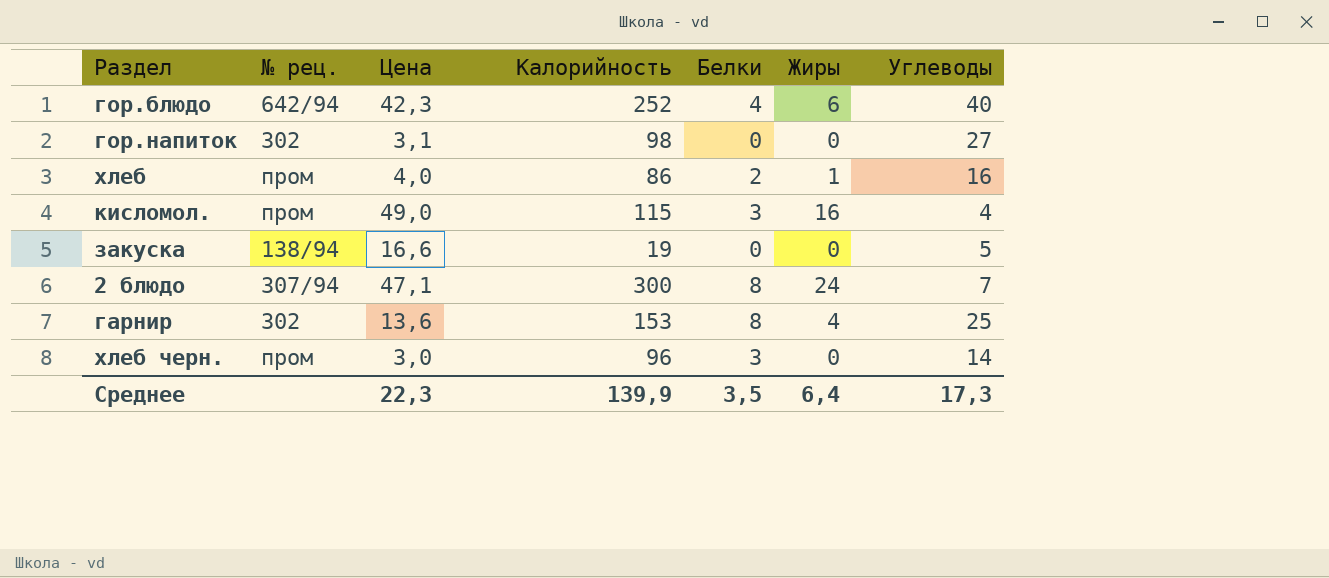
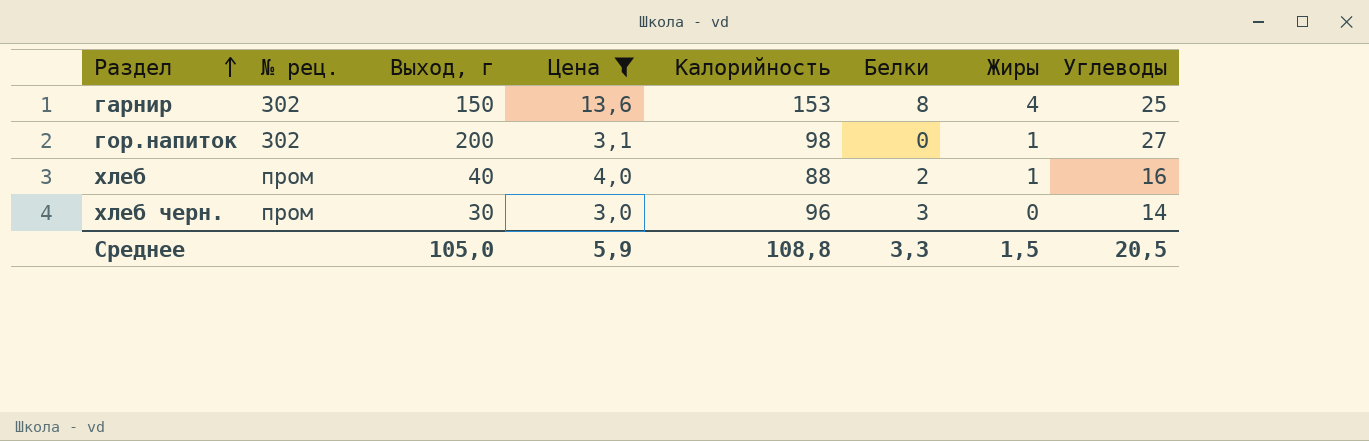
filter: none -> Цена <= 13,6
row order: none -> Раздел ascending
column Выход, г | position: none -> 3
гор.напиток | Жиры: 0 -> 1
хлеб | Калорийность: 86 -> 88
Среднее | Цена: 22,3 -> 5,9
Среднее | Калорийность: 139,9 -> 108,8
Среднее | Белки: 3,5 -> 3,3
Среднее | Жиры: 6,4 -> 1,5
Среднее | Углеводы: 17,3 -> 20,5

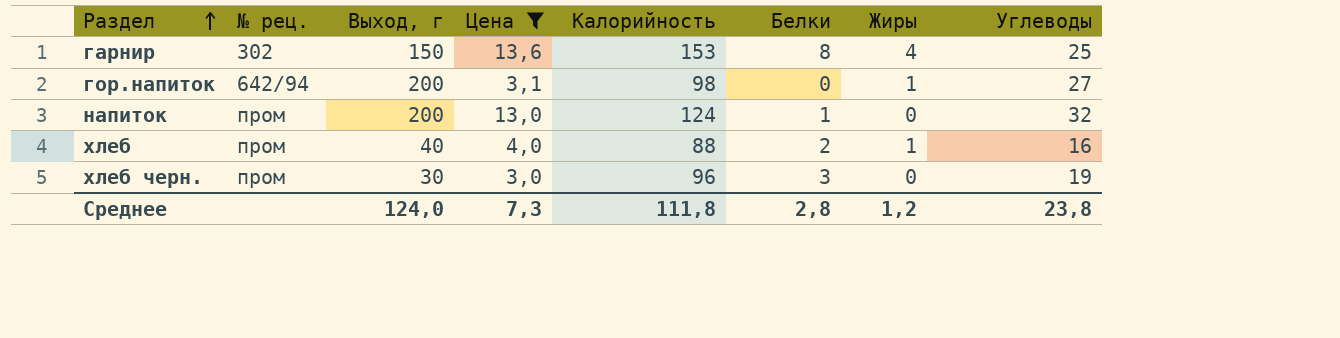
гор.напиток | № рец.: 302 -> 642/94
row напиток: none -> пром | 200 | 13,0 | 124 | 1 | 0 | 32
хлеб черн. | Углеводы: 14 -> 19
Среднее | Выход, г: 105,0 -> 124,0
Среднее | Цена: 5,9 -> 7,3
Среднее | Калорийность: 108,8 -> 111,8
Среднее | Белки: 3,3 -> 2,8
Среднее | Жиры: 1,5 -> 1,2
Среднее | Углеводы: 20,5 -> 23,8

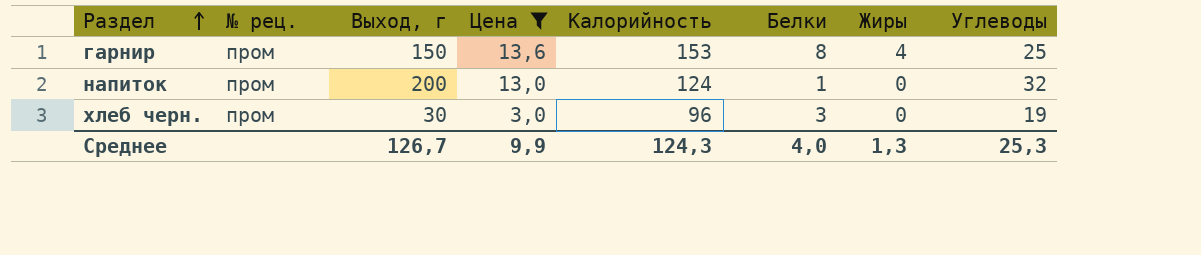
row гор.напиток: 642/94 | 200 | 3,1 | 98 | 0 | 1 | 27 -> none
row хлеб: пром | 40 | 4,0 | 88 | 2 | 1 | 16 -> none
гарнир | № рец.: 302 -> пром
Среднее | Выход, г: 124,0 -> 126,7
Среднее | Цена: 7,3 -> 9,9
Среднее | Калорийность: 111,8 -> 124,3
Среднее | Белки: 2,8 -> 4,0
Среднее | Жиры: 1,2 -> 1,3
Среднее | Углеводы: 23,8 -> 25,3

